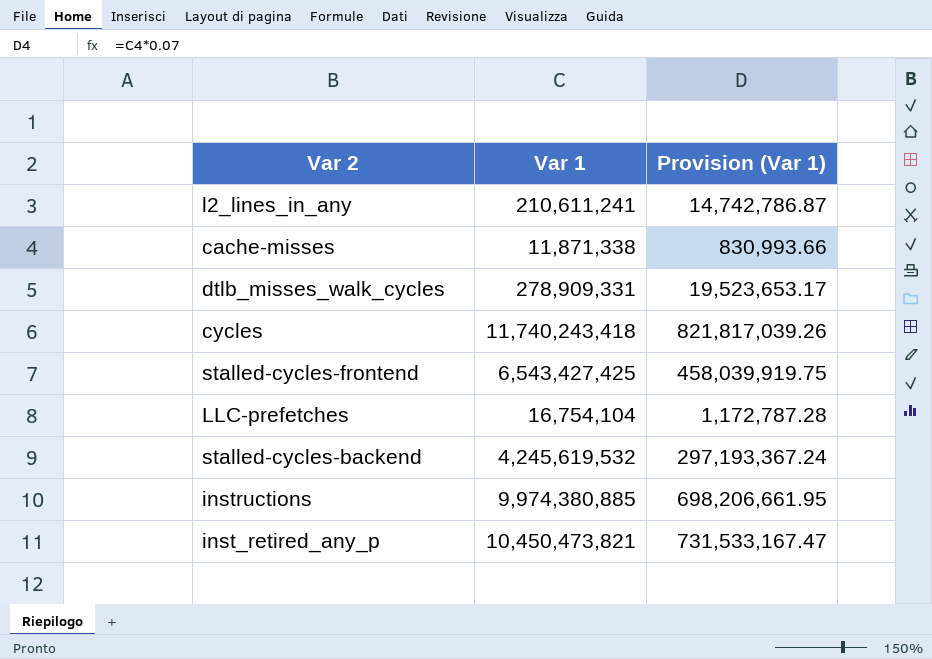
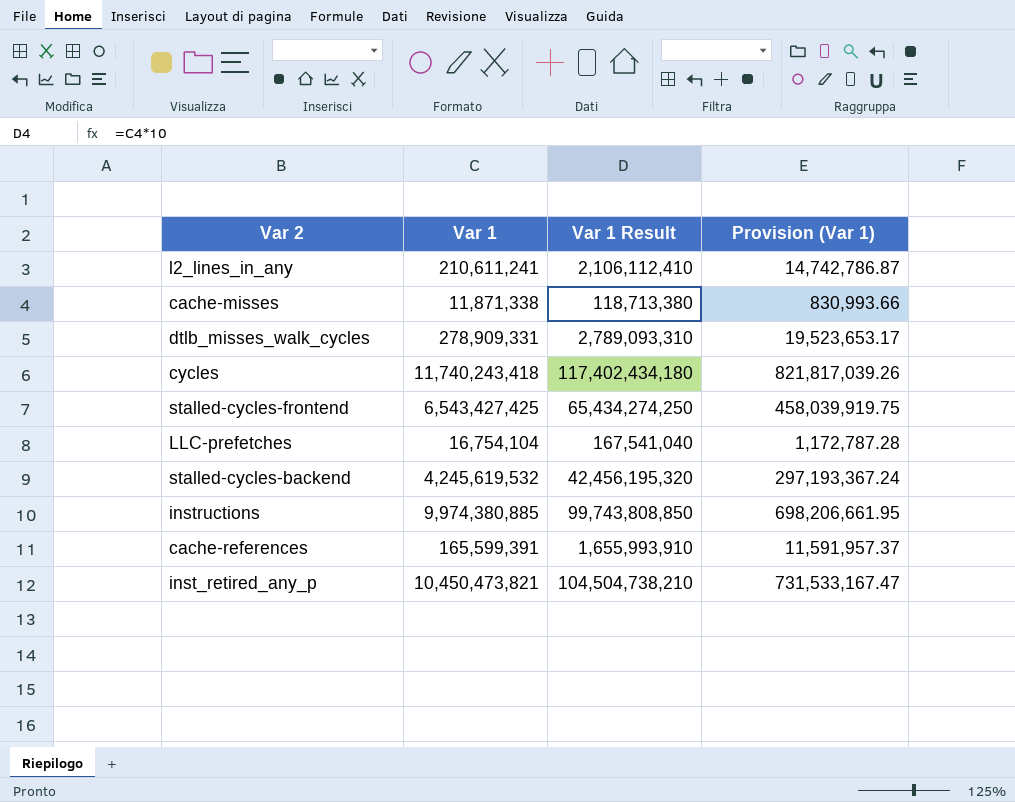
column Var 1 Result | formula: none -> [Var 1] * 10
row cache-references: none -> 165,599,391 | 1,655,993,910 | 11,591,957.37

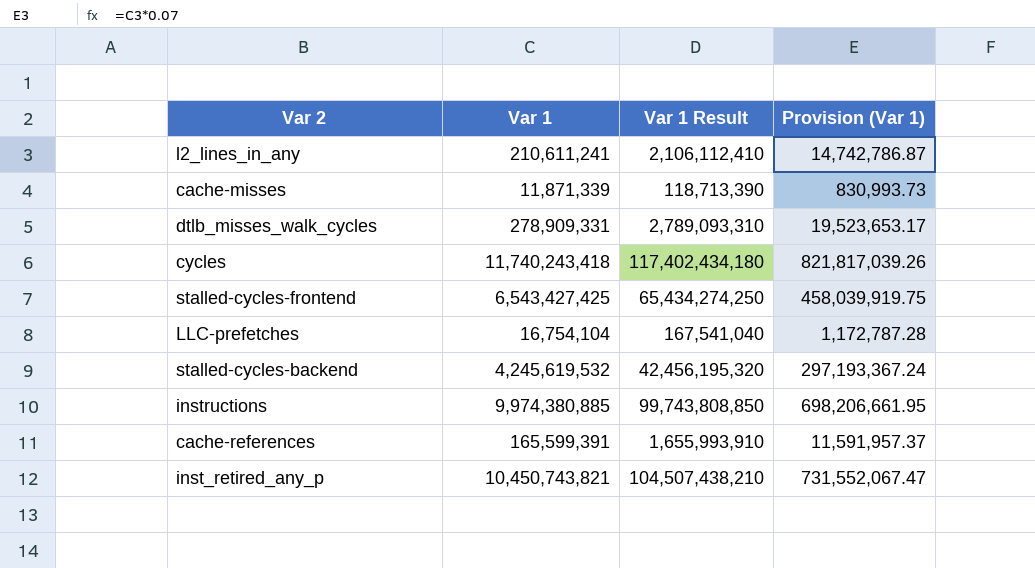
cache-misses | Var 1: 11,871,338 -> 11,871,339
cache-misses | Var 1 Result: 118,713,380 -> 118,713,390
cache-misses | Provision (Var 1): 830,993.66 -> 830,993.73
inst_retired_any_p | Var 1: 10,450,473,821 -> 10,450,743,821
inst_retired_any_p | Var 1 Result: 104,504,738,210 -> 104,507,438,210
inst_retired_any_p | Provision (Var 1): 731,533,167.47 -> 731,552,067.47

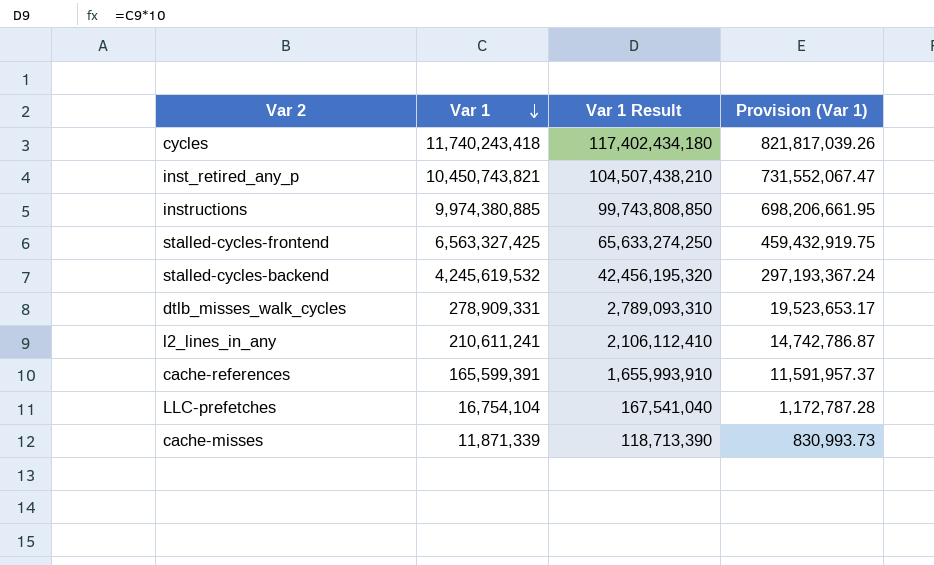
row order: none -> Var 1 descending
stalled-cycles-frontend | Var 1: 6,543,427,425 -> 6,563,327,425
stalled-cycles-frontend | Var 1 Result: 65,434,274,250 -> 65,633,274,250
stalled-cycles-frontend | Provision (Var 1): 458,039,919.75 -> 459,432,919.75

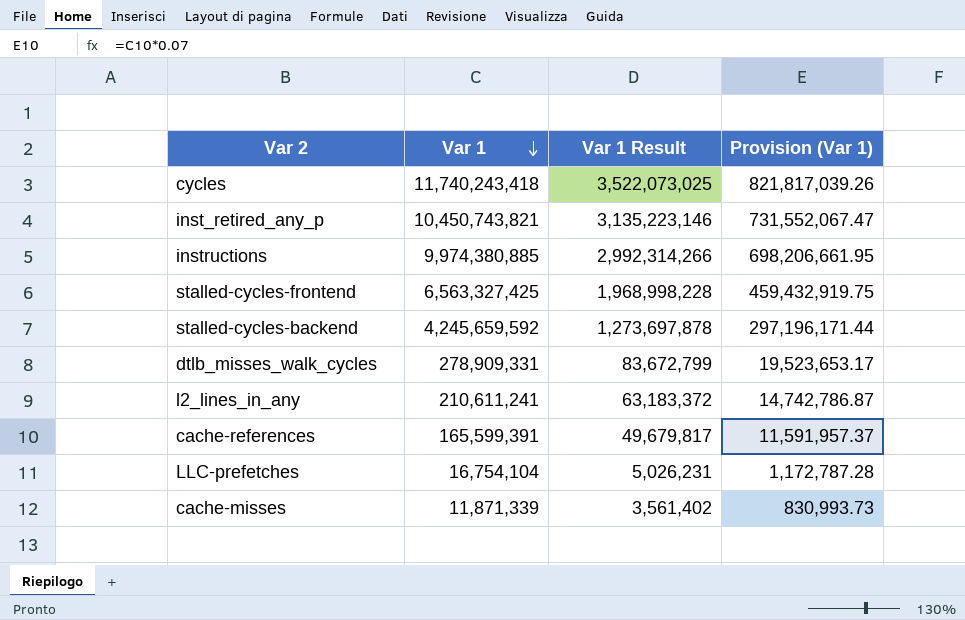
column Var 1 Result | formula: [Var 1] * 10 -> [Var 1] * 0.3
stalled-cycles-backend | Var 1: 4,245,619,532 -> 4,245,659,592
stalled-cycles-backend | Provision (Var 1): 297,193,367.24 -> 297,196,171.44

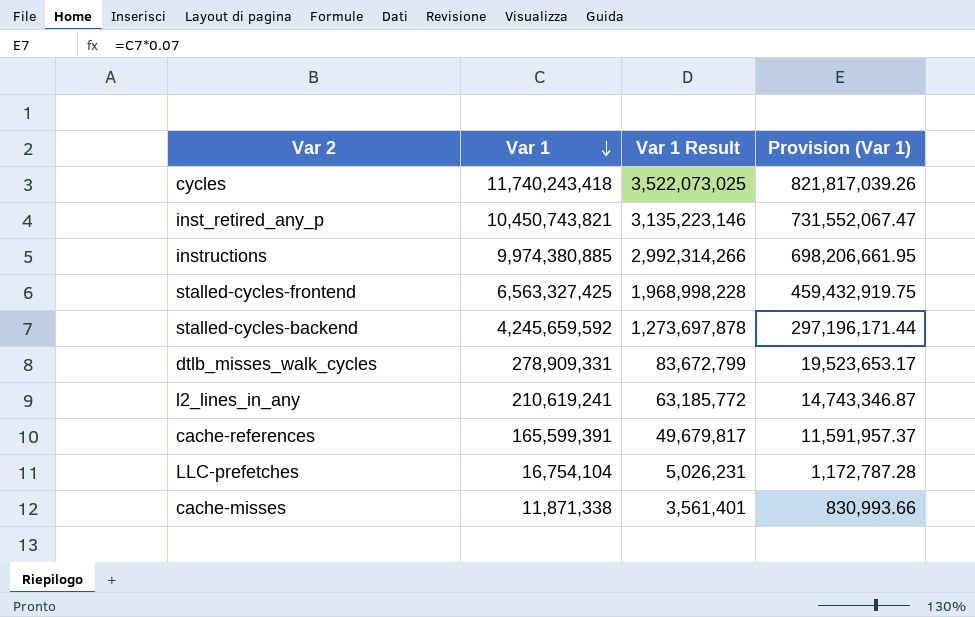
l2_lines_in_any | Var 1: 210,611,241 -> 210,619,241
l2_lines_in_any | Var 1 Result: 63,183,372 -> 63,185,772
l2_lines_in_any | Provision (Var 1): 14,742,786.87 -> 14,743,346.87
cache-misses | Var 1: 11,871,339 -> 11,871,338
cache-misses | Var 1 Result: 3,561,402 -> 3,561,401
cache-misses | Provision (Var 1): 830,993.73 -> 830,993.66

